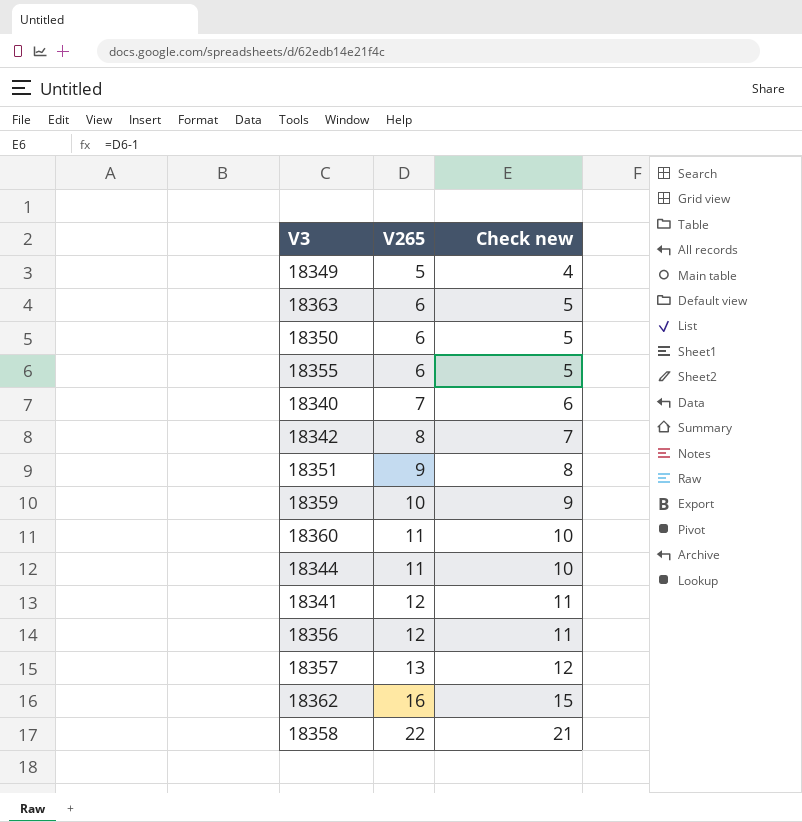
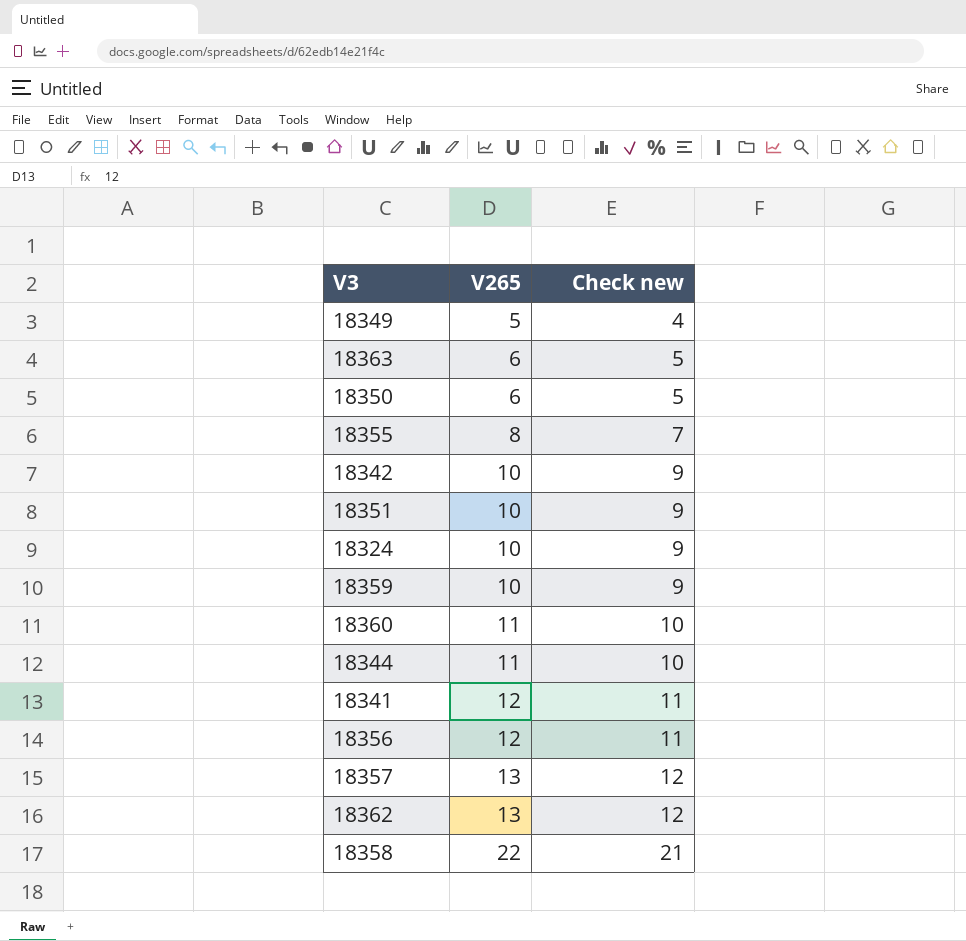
row 18340: 7 | 6 -> none
18355 | V265: 6 -> 8
18355 | Check new: 5 -> 7
18342 | V265: 8 -> 10
18342 | Check new: 7 -> 9
18351 | V265: 9 -> 10
18351 | Check new: 8 -> 9
row 18324: none -> 10 | 9
18362 | V265: 16 -> 13
18362 | Check new: 15 -> 12

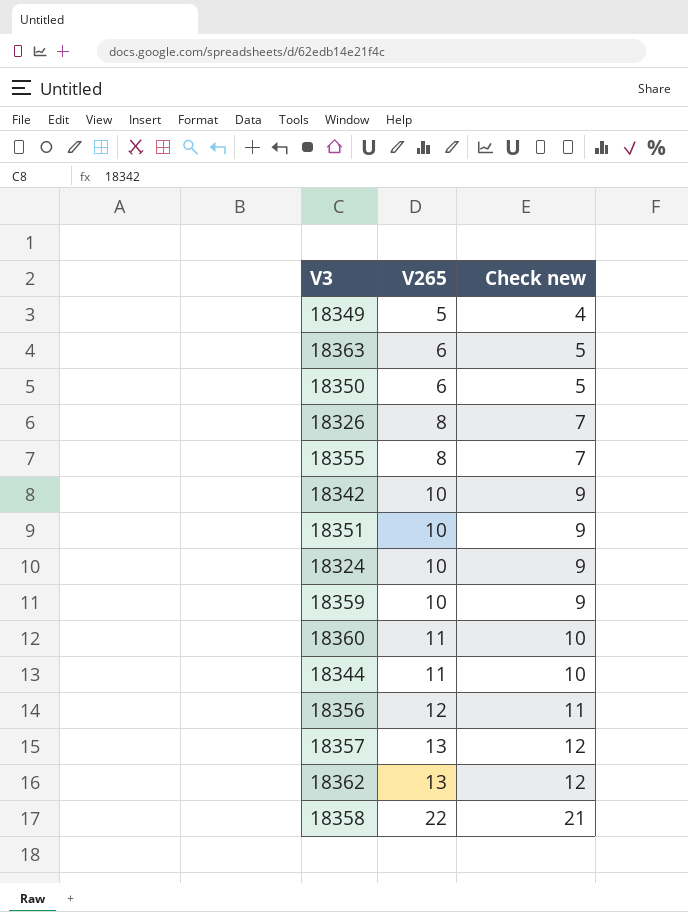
row 18341: 12 | 11 -> none
row 18326: none -> 8 | 7

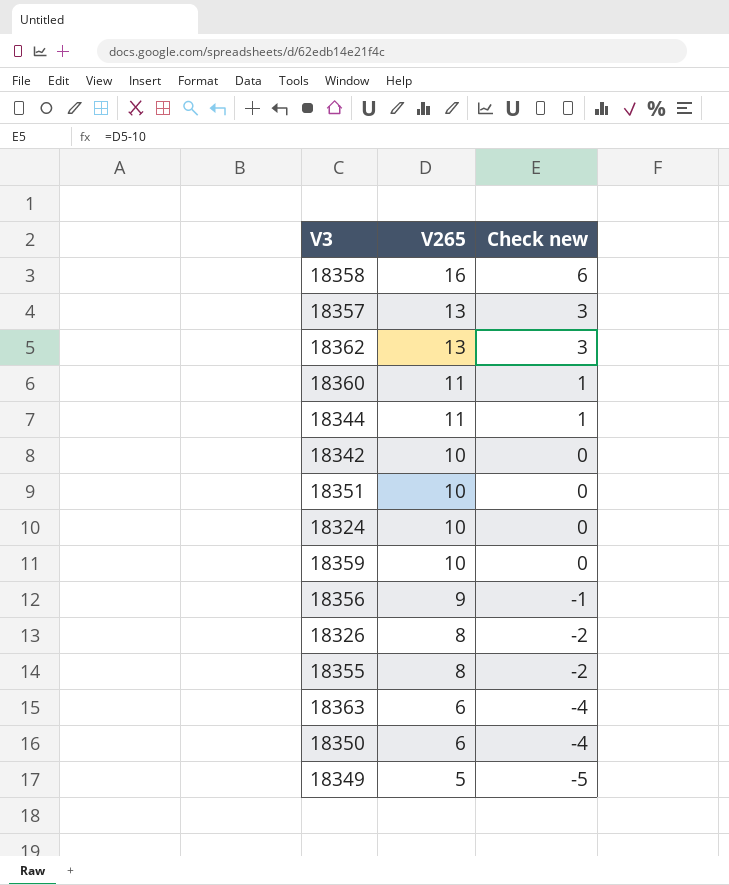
row order: V265 ascending -> V265 descending
column Check new | formula: [V265] - 1 -> [V265] - 10
18358 | V265: 22 -> 16
18356 | V265: 12 -> 9

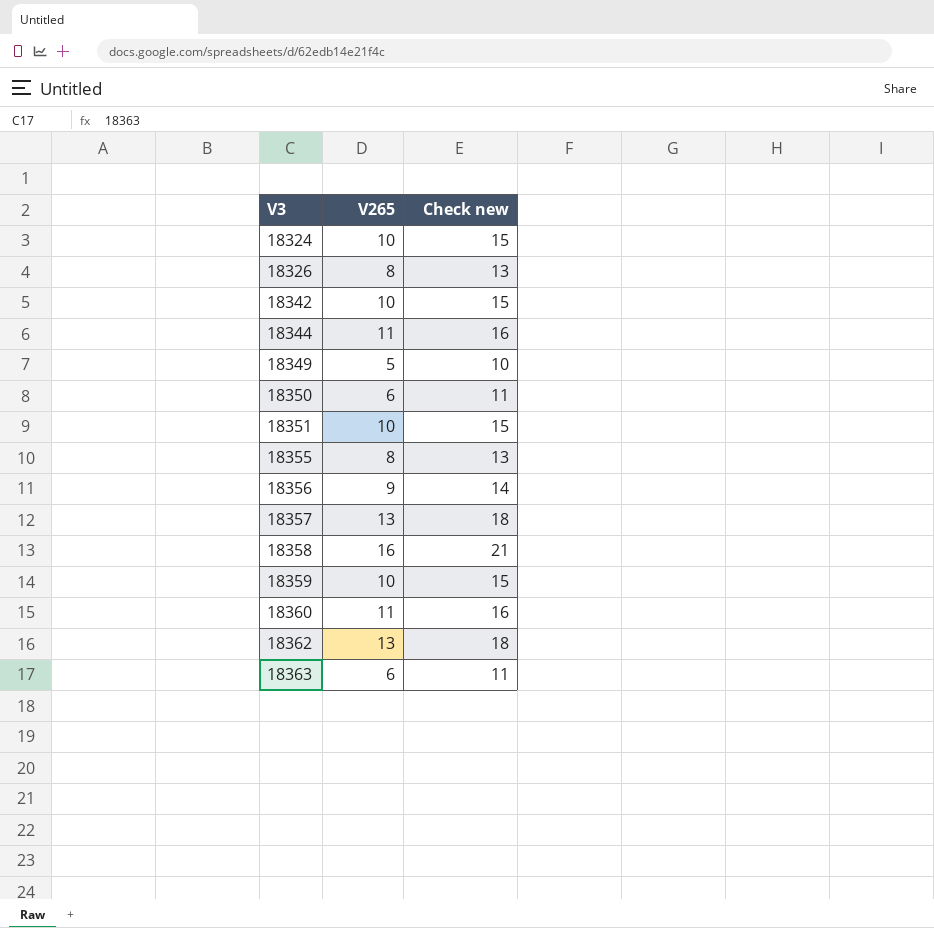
row order: V265 descending -> V3 ascending
column Check new | formula: [V265] - 10 -> [V265] + 5

